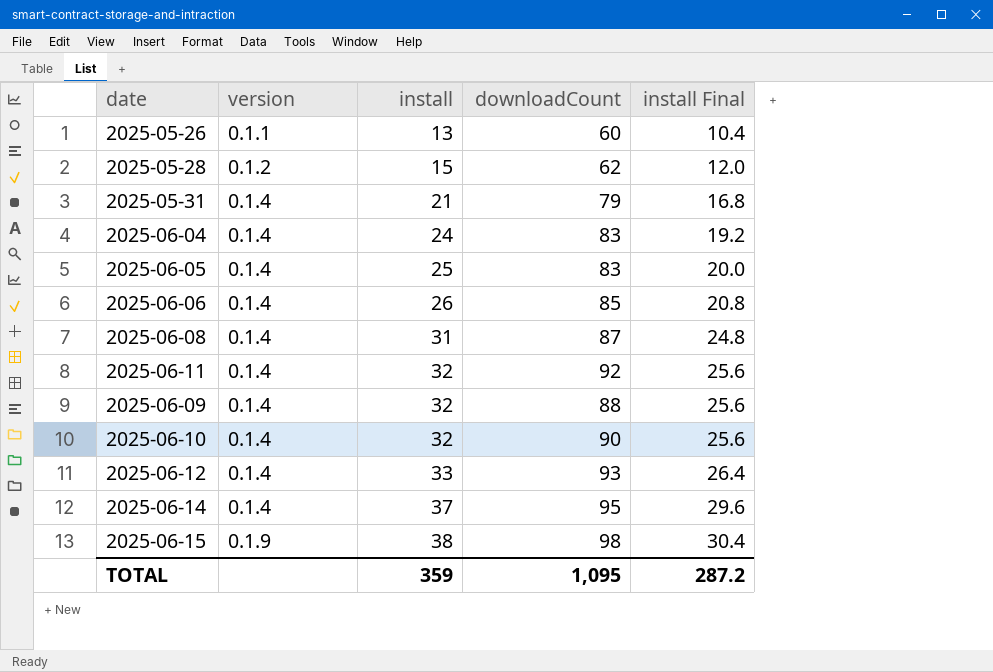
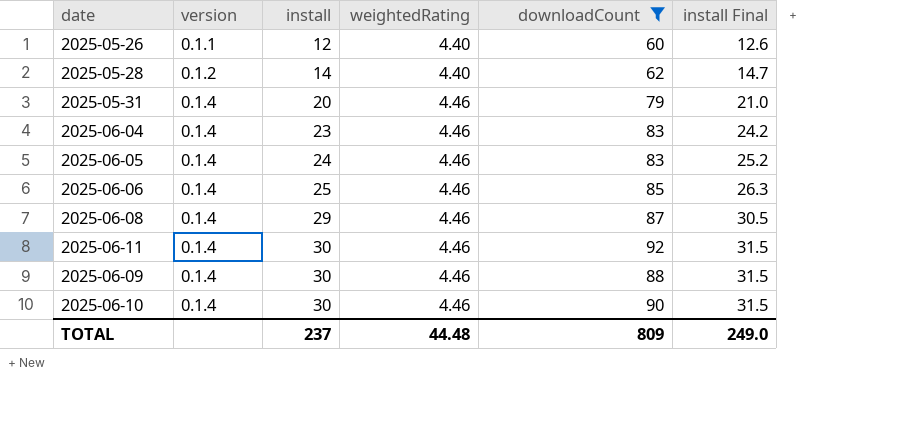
filter: none -> downloadCount <= 92
column weightedRating | position: none -> 4
column install Final | formula: [install] * 0.8 -> [install] * 1.05
2025-05-26 | install: 13 -> 12
2025-05-28 | install: 15 -> 14
2025-05-31 | install: 21 -> 20
2025-06-04 | install: 24 -> 23
2025-06-05 | install: 25 -> 24
2025-06-06 | install: 26 -> 25
2025-06-08 | install: 31 -> 29
2025-06-11 | install: 32 -> 30
2025-06-09 | install: 32 -> 30
2025-06-10 | install: 32 -> 30
TOTAL | install: 359 -> 237
TOTAL | downloadCount: 1,095 -> 809
TOTAL | install Final: 287.2 -> 249.0

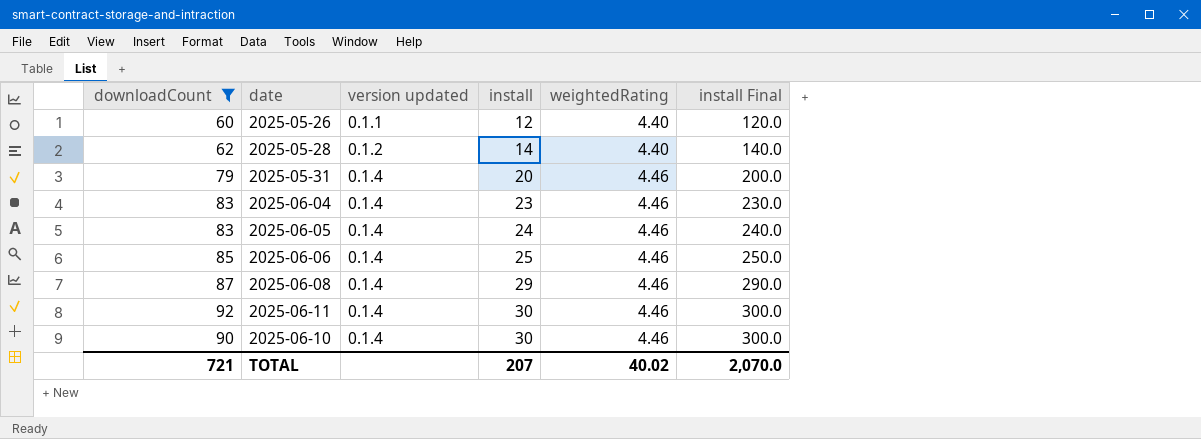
column downloadCount | position: 5 -> 1
column name: version -> version updated
column install Final | formula: [install] * 1.05 -> [install] * 10
row 2025-06-09: 0.1.4 | 30 | 4.46 | 88 | 31.5 -> none
TOTAL | downloadCount: 809 -> 721
TOTAL | install: 237 -> 207
TOTAL | weightedRating: 44.48 -> 40.02
TOTAL | install Final: 249.0 -> 2,070.0

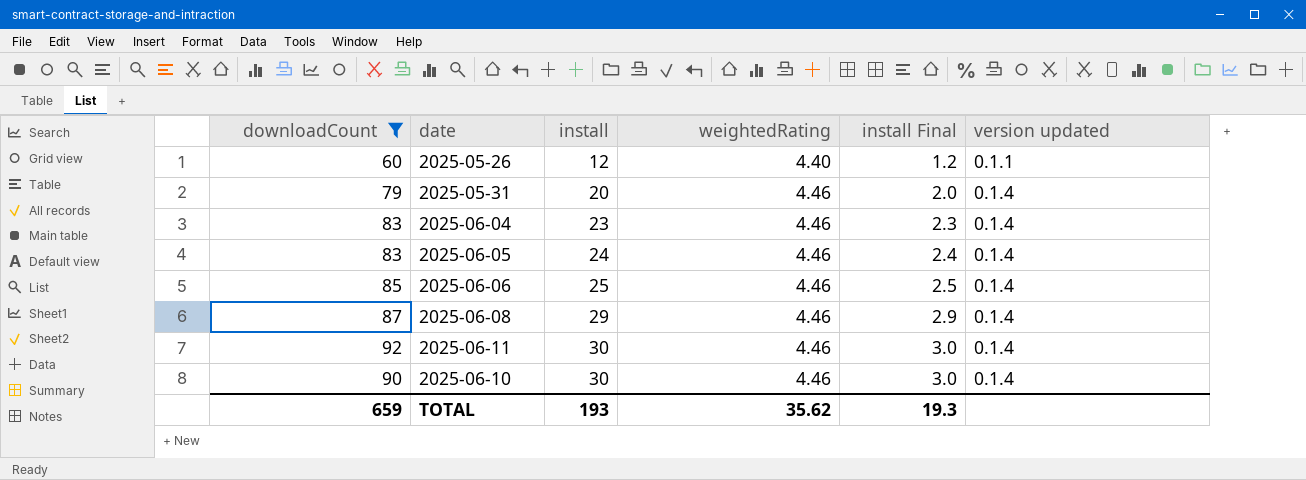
column install Final | formula: [install] * 10 -> [install] * 0.1
column version updated | position: 3 -> 6
row 2025-05-28: 62 | 0.1.2 | 14 | 4.40 | 140.0 -> none
TOTAL | downloadCount: 721 -> 659
TOTAL | install: 207 -> 193
TOTAL | weightedRating: 40.02 -> 35.62
TOTAL | install Final: 2,070.0 -> 19.3

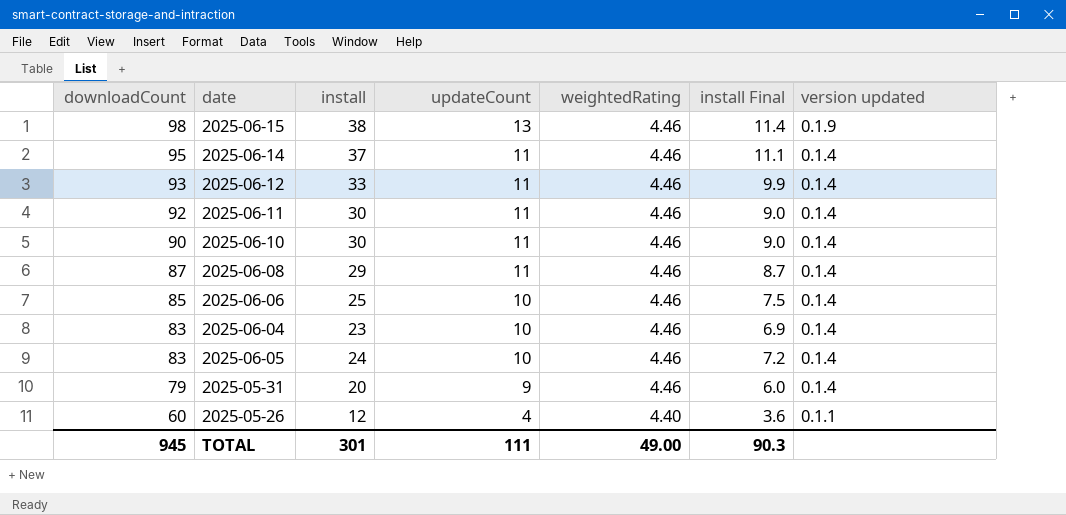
filter: downloadCount <= 92 -> none
row order: install ascending -> downloadCount descending
column updateCount | position: none -> 4
column install Final | formula: [install] * 0.1 -> [install] * 0.3
TOTAL | downloadCount: 659 -> 945
TOTAL | install: 193 -> 301
TOTAL | weightedRating: 35.62 -> 49.00
TOTAL | install Final: 19.3 -> 90.3

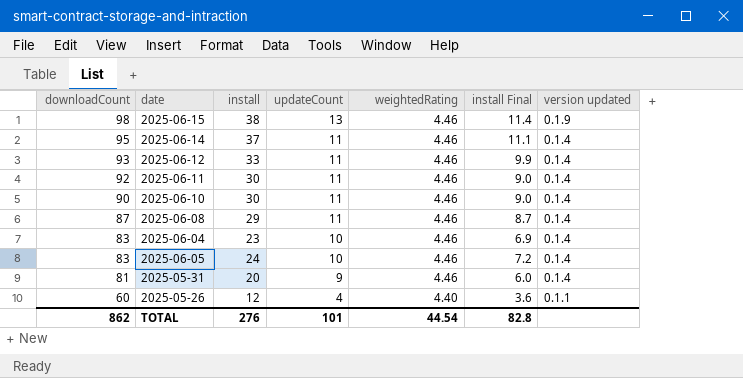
row 2025-06-06: 85 | 25 | 10 | 4.46 | 7.5 | 0.1.4 -> none
2025-05-31 | downloadCount: 79 -> 81
TOTAL | downloadCount: 945 -> 862
TOTAL | install: 301 -> 276
TOTAL | updateCount: 111 -> 101
TOTAL | weightedRating: 49.00 -> 44.54
TOTAL | install Final: 90.3 -> 82.8

